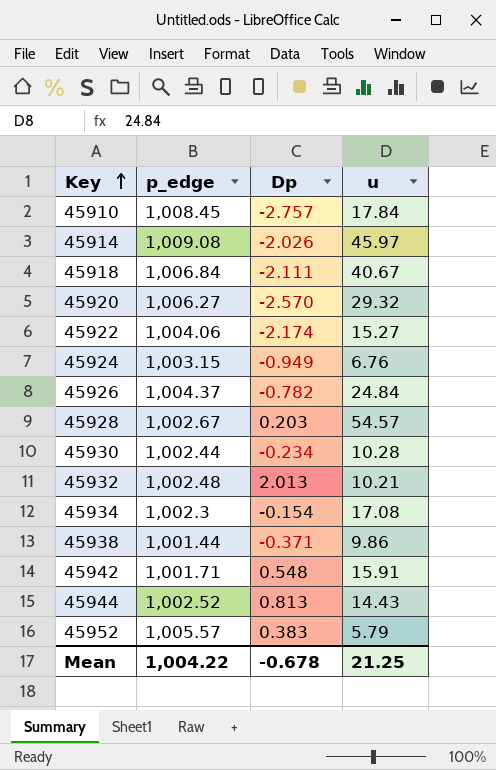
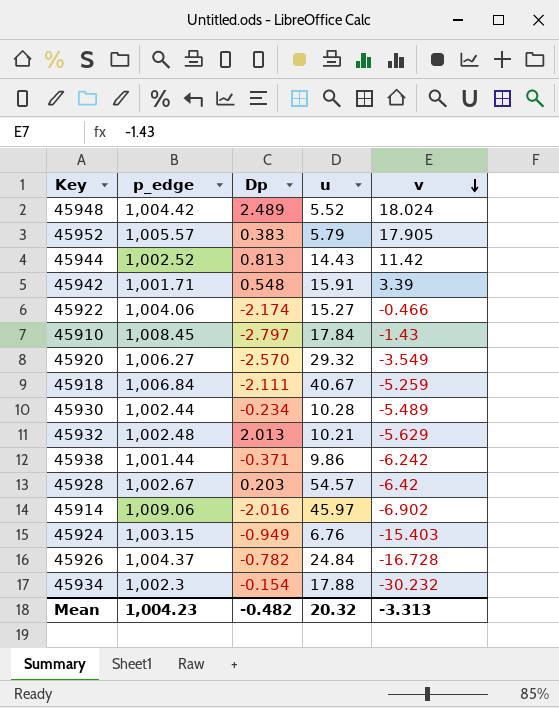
row order: Key ascending -> v descending
column v | position: none -> 5
row 45948: none -> 1,004.42 | 2.489 | 5.52 | 18.024
45910 | Dp: -2.757 -> -2.797
45914 | p_edge: 1,009.08 -> 1,009.06
45914 | Dp: -2.026 -> -2.016
45934 | u: 17.08 -> 17.88
Mean | p_edge: 1,004.22 -> 1,004.23
Mean | Dp: -0.678 -> -0.482
Mean | u: 21.25 -> 20.32

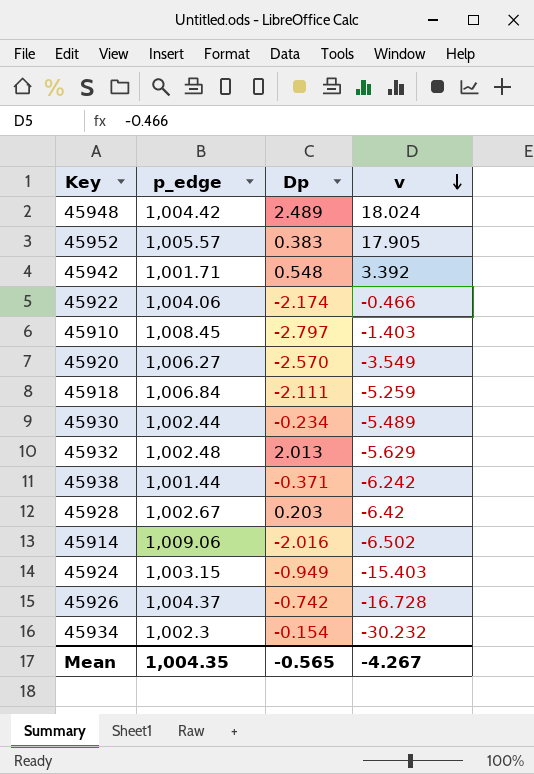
column u | position: 4 -> none
row 45944: 1,002.52 | 0.813 | 14.43 | 11.42 -> none
45942 | v: 3.39 -> 3.392
45910 | v: -1.43 -> -1.403
45914 | v: -6.902 -> -6.502
45926 | Dp: -0.782 -> -0.742
Mean | p_edge: 1,004.23 -> 1,004.35
Mean | Dp: -0.482 -> -0.565
Mean | v: -3.313 -> -4.267

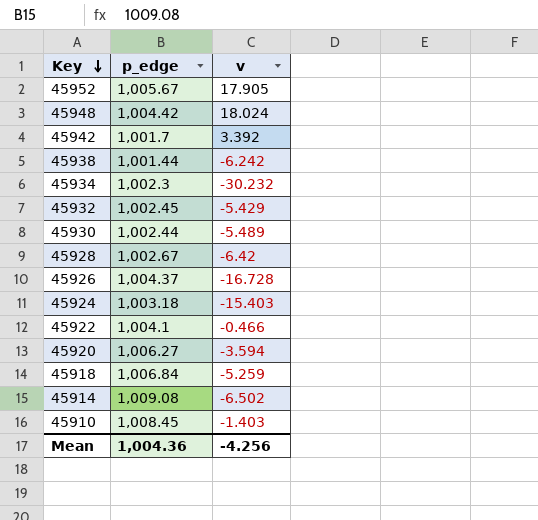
row order: v descending -> Key descending
column Dp | position: 3 -> none
45952 | p_edge: 1,005.57 -> 1,005.67
45942 | p_edge: 1,001.71 -> 1,001.7
45932 | p_edge: 1,002.48 -> 1,002.45
45932 | v: -5.629 -> -5.429
45924 | p_edge: 1,003.15 -> 1,003.18
45922 | p_edge: 1,004.06 -> 1,004.1
45920 | v: -3.549 -> -3.594
45914 | p_edge: 1,009.06 -> 1,009.08
Mean | p_edge: 1,004.35 -> 1,004.36
Mean | v: -4.267 -> -4.256

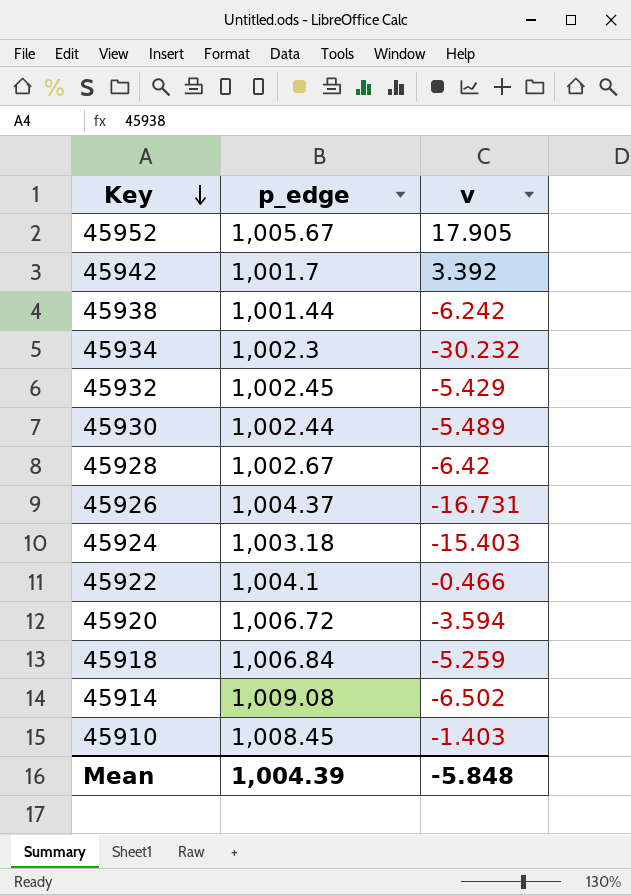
row 45948: 1,004.42 | 18.024 -> none
45926 | v: -16.728 -> -16.731
45920 | p_edge: 1,006.27 -> 1,006.72
Mean | p_edge: 1,004.36 -> 1,004.39
Mean | v: -4.256 -> -5.848

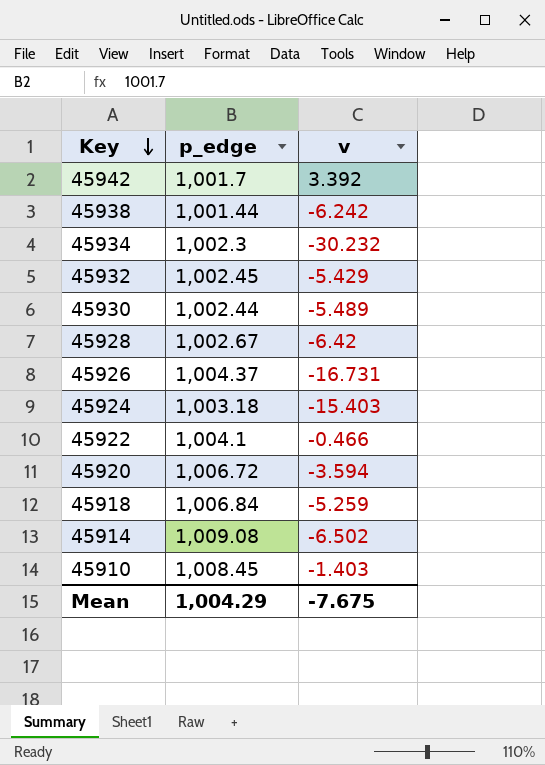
row 45952: 1,005.67 | 17.905 -> none
Mean | p_edge: 1,004.39 -> 1,004.29
Mean | v: -5.848 -> -7.675

